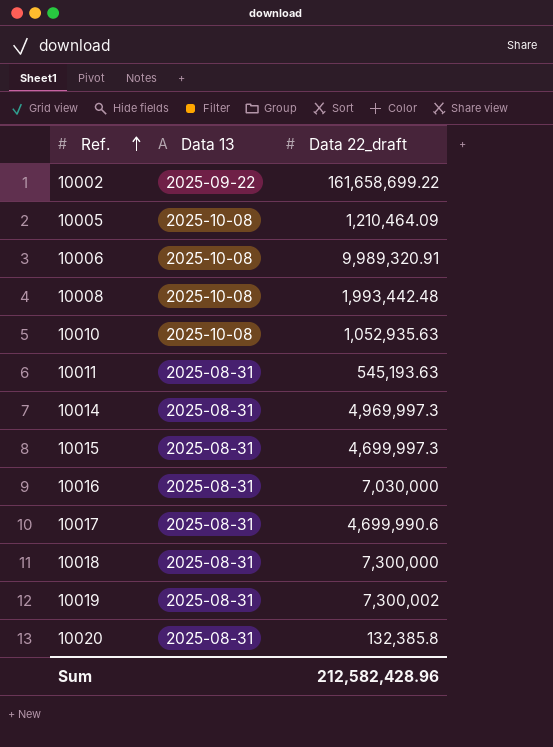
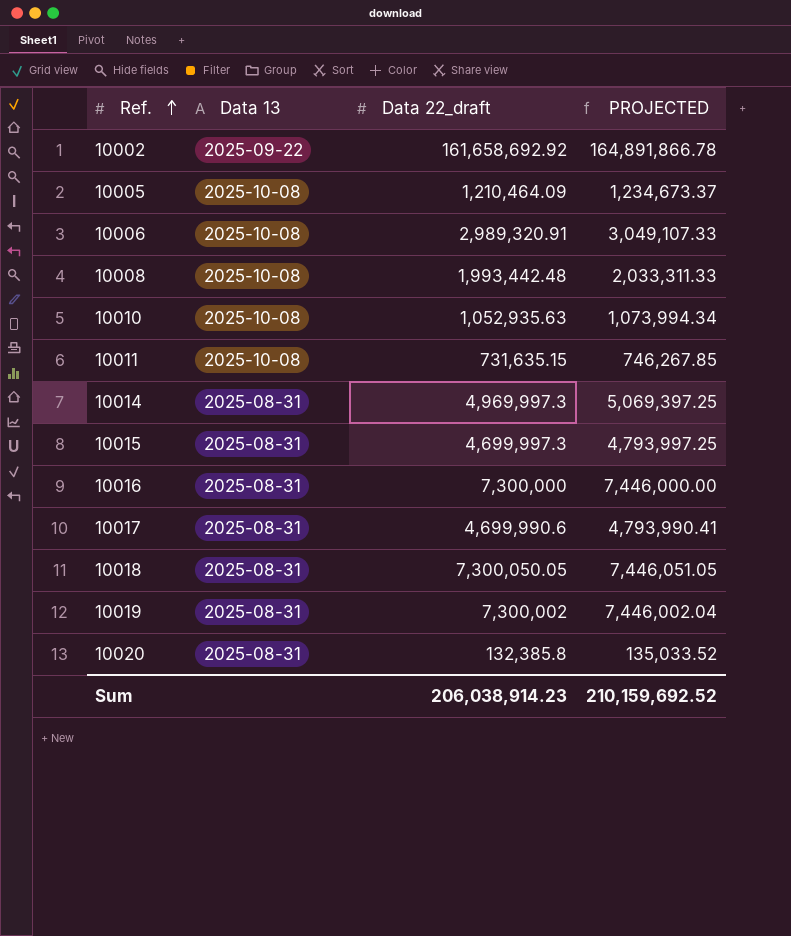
column PROJECTED | formula: none -> [Data 22_draft] * 1.02
10002 | Data 22_draft: 161,658,699.22 -> 161,658,692.92
10006 | Data 22_draft: 9,989,320.91 -> 2,989,320.91
10011 | Data 13: 2025-08-31 -> 2025-10-08
10011 | Data 22_draft: 545,193.63 -> 731,635.15
10016 | Data 22_draft: 7,030,000 -> 7,300,000
10018 | Data 22_draft: 7,300,000 -> 7,300,050.05
Sum | Data 22_draft: 212,582,428.96 -> 206,038,914.23

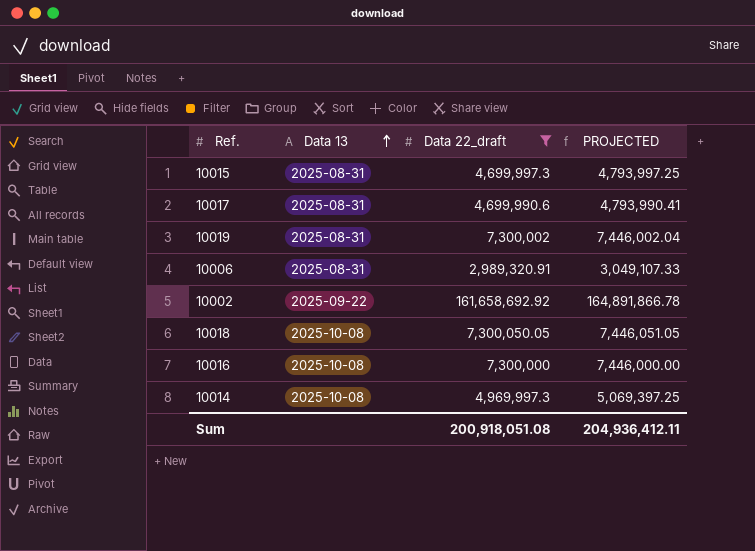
filter: none -> Data 22_draft >= 2,989,320.91
row order: Ref. ascending -> Data 13 ascending
10006 | Data 13: 2025-10-08 -> 2025-08-31
10018 | Data 13: 2025-08-31 -> 2025-10-08
10016 | Data 13: 2025-08-31 -> 2025-10-08
10014 | Data 13: 2025-08-31 -> 2025-10-08
Sum | Data 22_draft: 206,038,914.23 -> 200,918,051.08
Sum | PROJECTED: 210,159,692.52 -> 204,936,412.11

